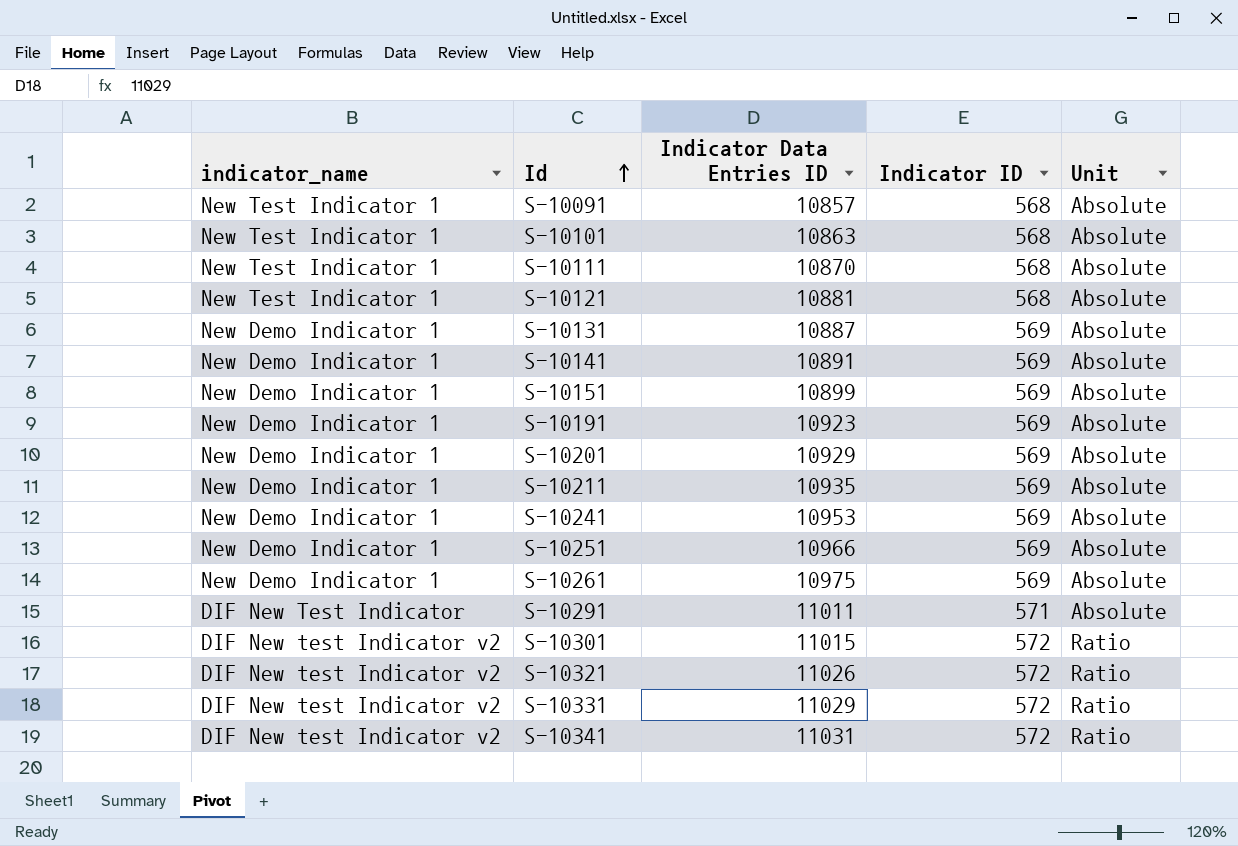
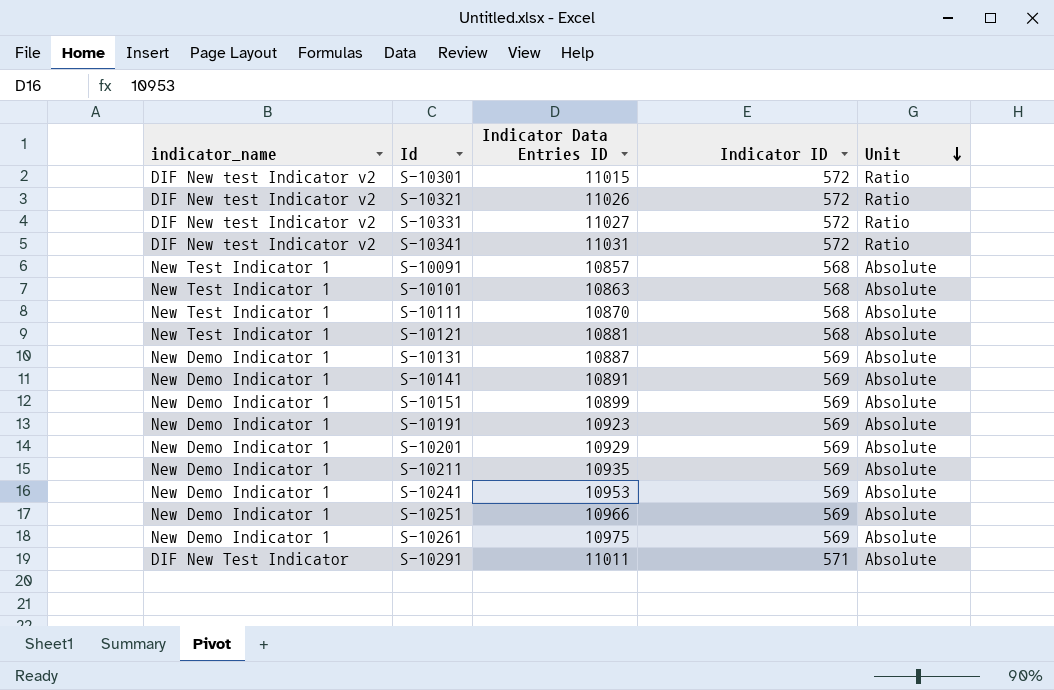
row order: Id ascending -> Unit descending
S-10331 | Indicator Data Entries ID: 11029 -> 11027

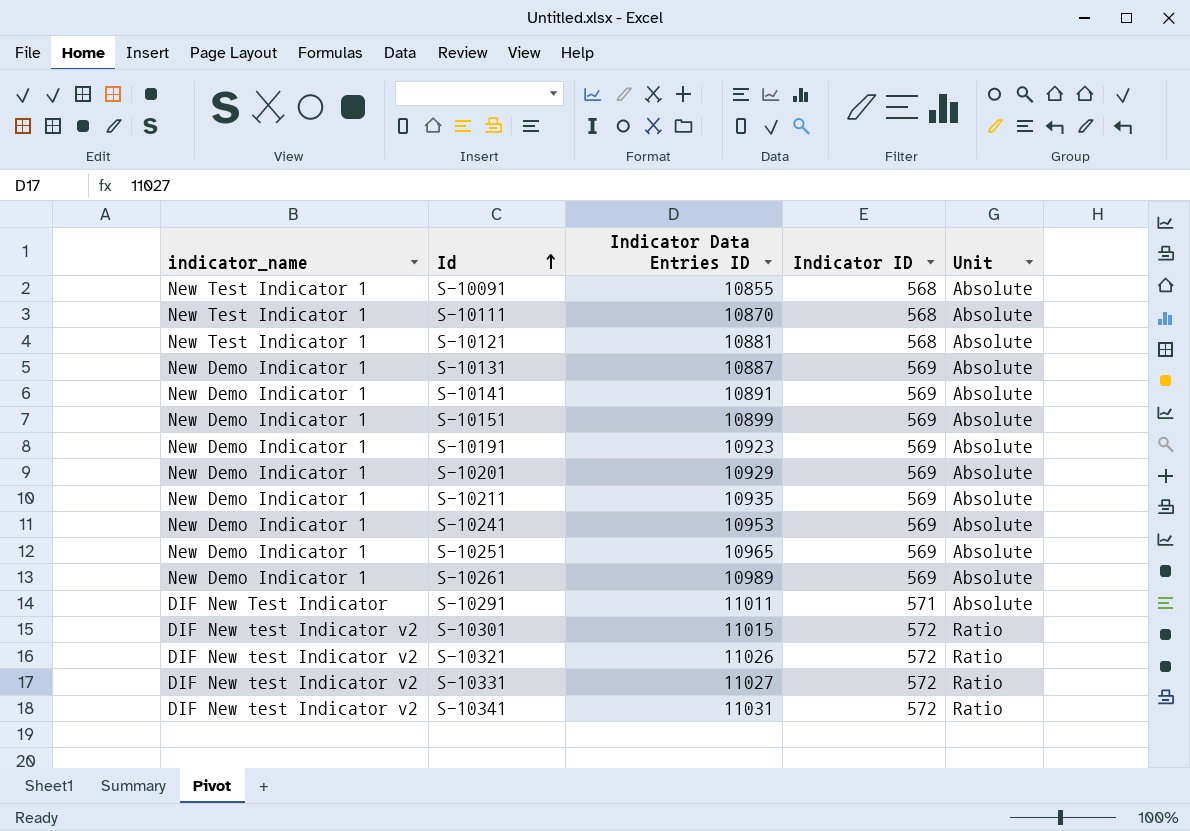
row order: Unit descending -> Id ascending
row S-10101: New Test Indicator 1 | 10863 | 568 | Absolute -> none
S-10091 | Indicator Data Entries ID: 10857 -> 10855
S-10251 | Indicator Data Entries ID: 10966 -> 10965
S-10261 | Indicator Data Entries ID: 10975 -> 10989

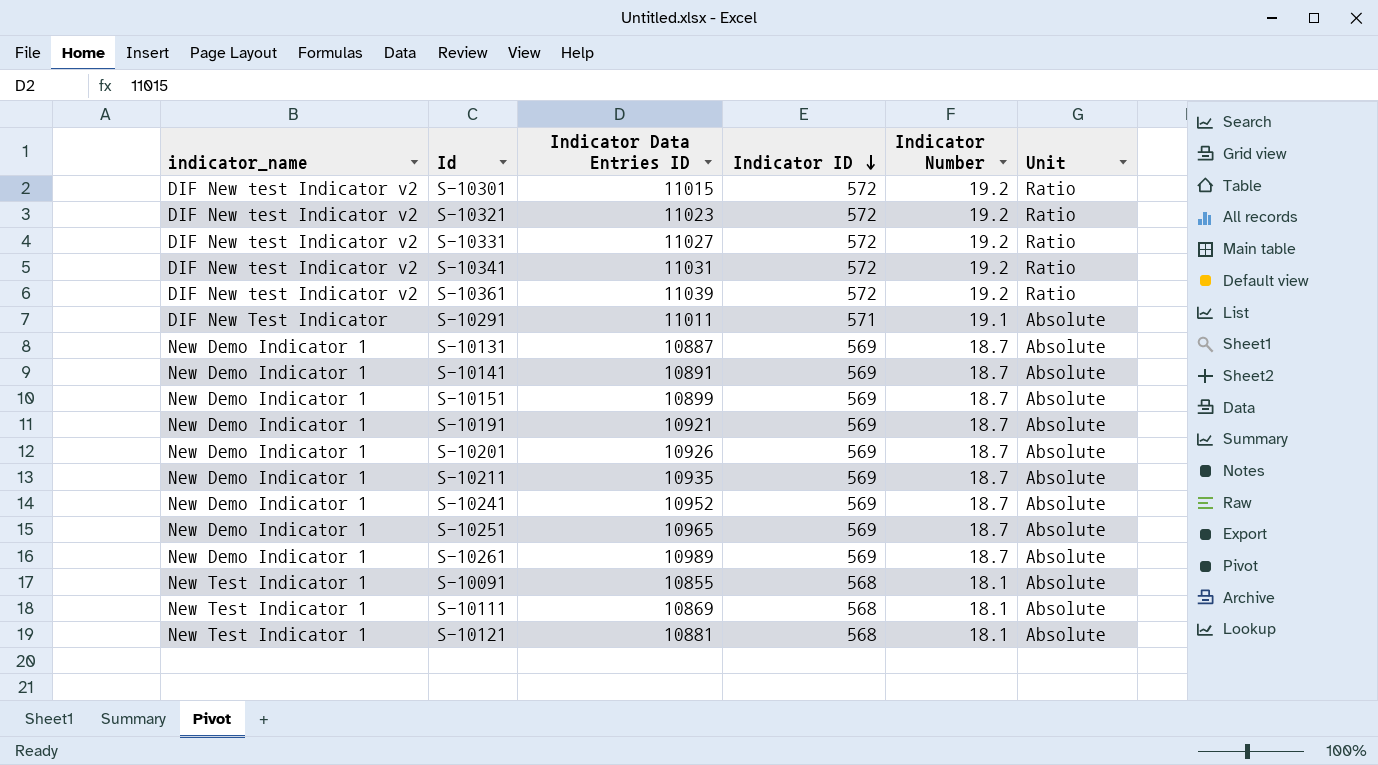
row order: Id ascending -> Indicator ID descending
column Indicator Number | position: none -> 5
S-10321 | Indicator Data Entries ID: 11026 -> 11023
row S-10361: none -> DIF New test Indicator v2 | 11039 | 572 | 19.2 | Ratio
S-10191 | Indicator Data Entries ID: 10923 -> 10921
S-10201 | Indicator Data Entries ID: 10929 -> 10926
S-10241 | Indicator Data Entries ID: 10953 -> 10952
S-10111 | Indicator Data Entries ID: 10870 -> 10869

